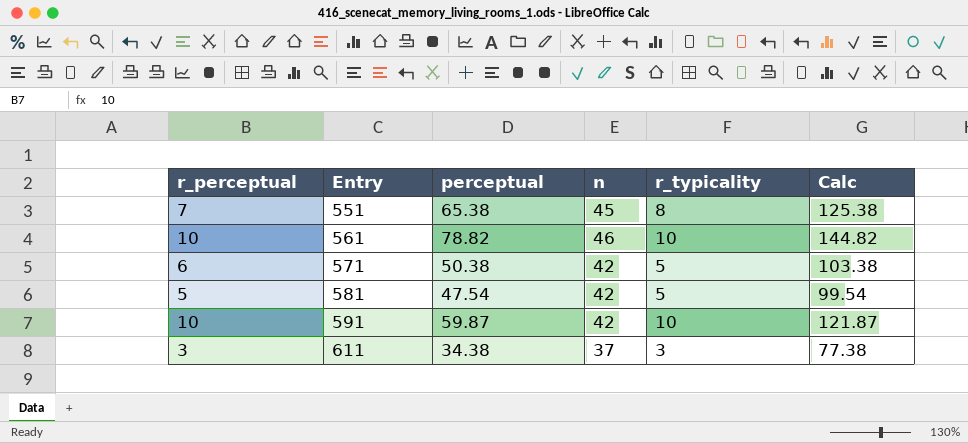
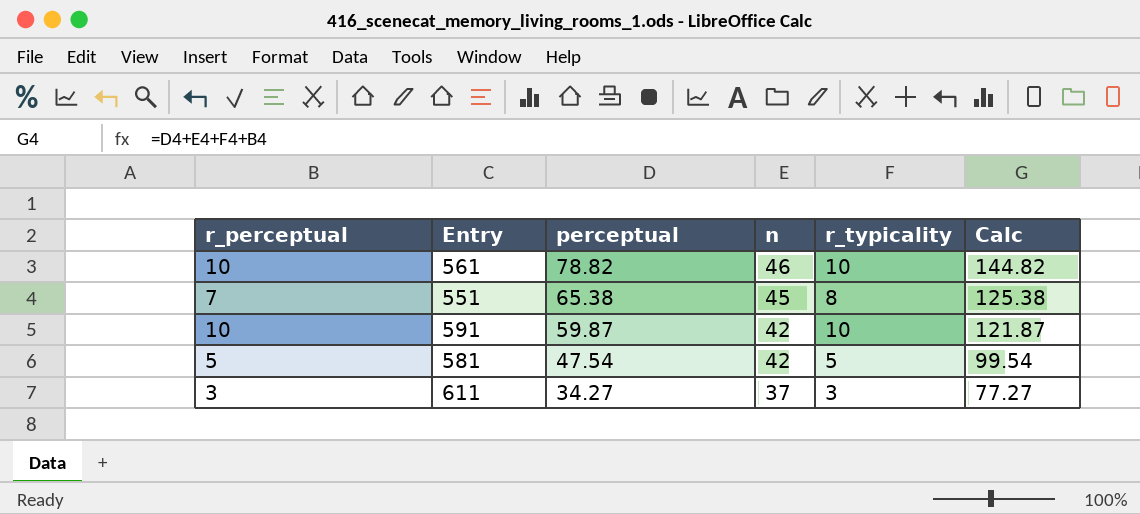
row order: Entry ascending -> perceptual descending
row 571: 6 | 50.38 | 42 | 5 | 103.38 -> none
611 | perceptual: 34.38 -> 34.27
611 | Calc: 77.38 -> 77.27

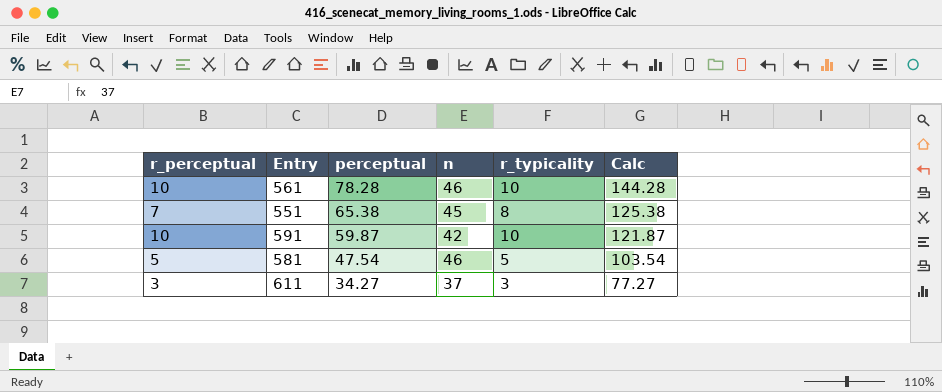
561 | perceptual: 78.82 -> 78.28
561 | Calc: 144.82 -> 144.28
581 | n: 42 -> 46
581 | Calc: 99.54 -> 103.54

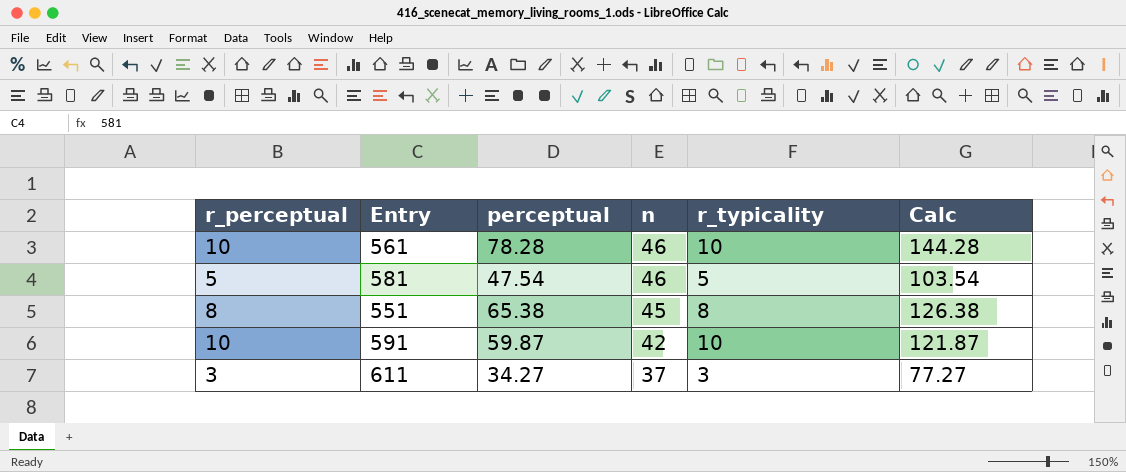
row order: perceptual descending -> n descending
551 | r_perceptual: 7 -> 8
551 | Calc: 125.38 -> 126.38

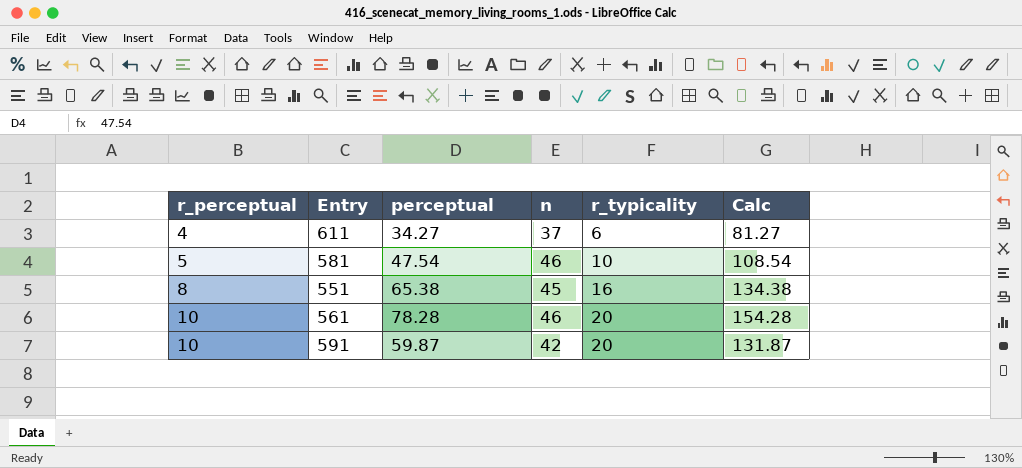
row order: n descending -> r_perceptual ascending
611 | r_perceptual: 3 -> 4
611 | r_typicality: 3 -> 6
611 | Calc: 77.27 -> 81.27
581 | r_typicality: 5 -> 10
581 | Calc: 103.54 -> 108.54
551 | r_typicality: 8 -> 16
551 | Calc: 126.38 -> 134.38
561 | r_typicality: 10 -> 20
561 | Calc: 144.28 -> 154.28
591 | r_typicality: 10 -> 20
591 | Calc: 121.87 -> 131.87

